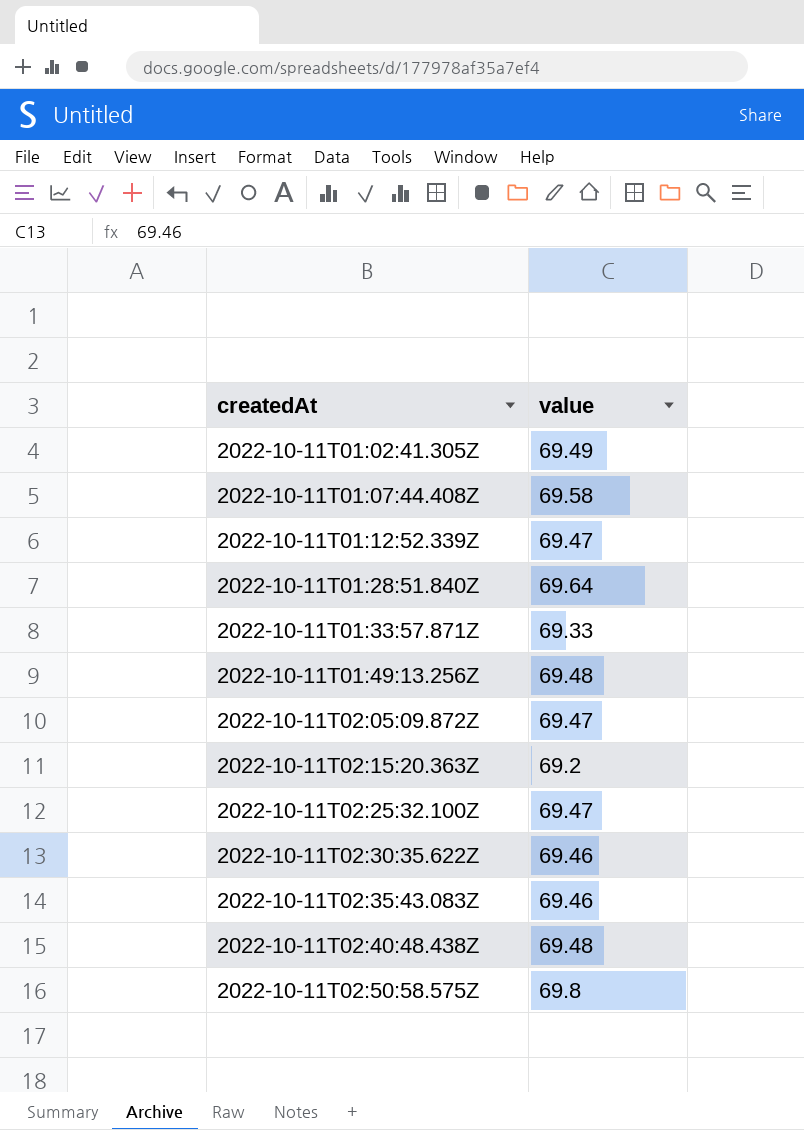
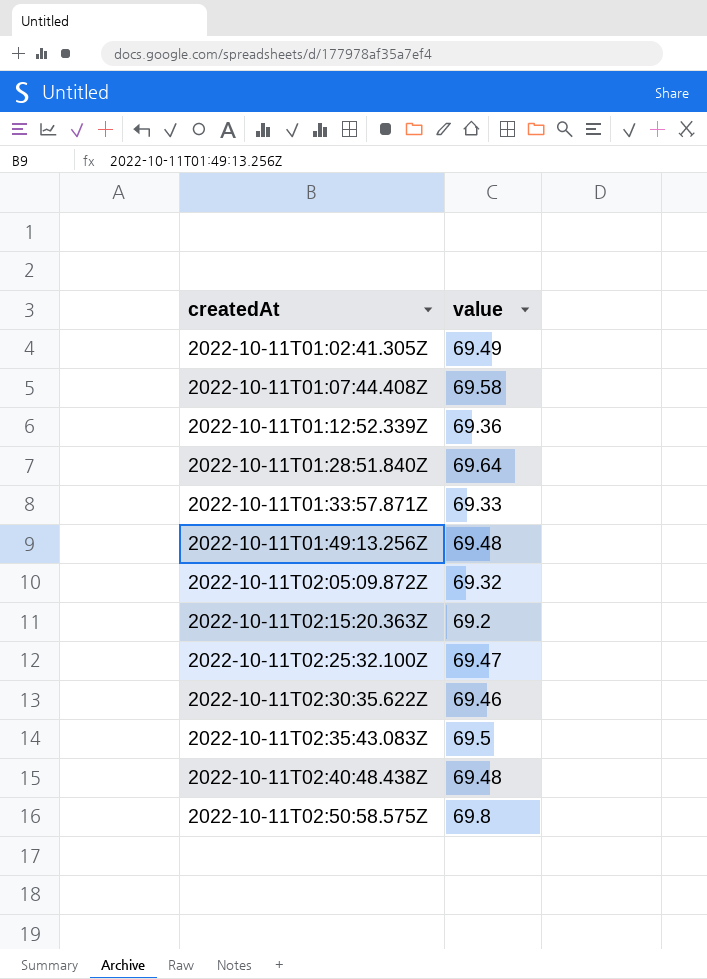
2022-10-11T01:12:52.339Z | value: 69.47 -> 69.36
2022-10-11T02:05:09.872Z | value: 69.47 -> 69.32
2022-10-11T02:35:43.083Z | value: 69.46 -> 69.5

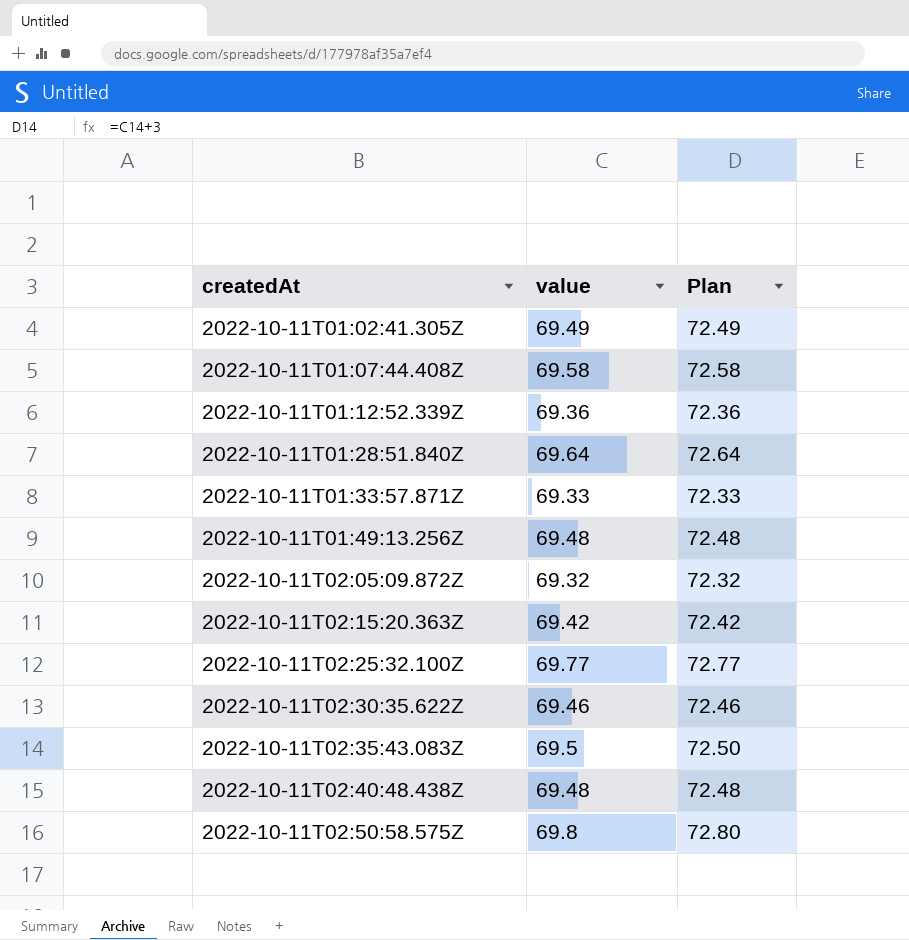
column Plan | formula: none -> [value] + 3
2022-10-11T02:15:20.363Z | value: 69.2 -> 69.42
2022-10-11T02:25:32.100Z | value: 69.47 -> 69.77

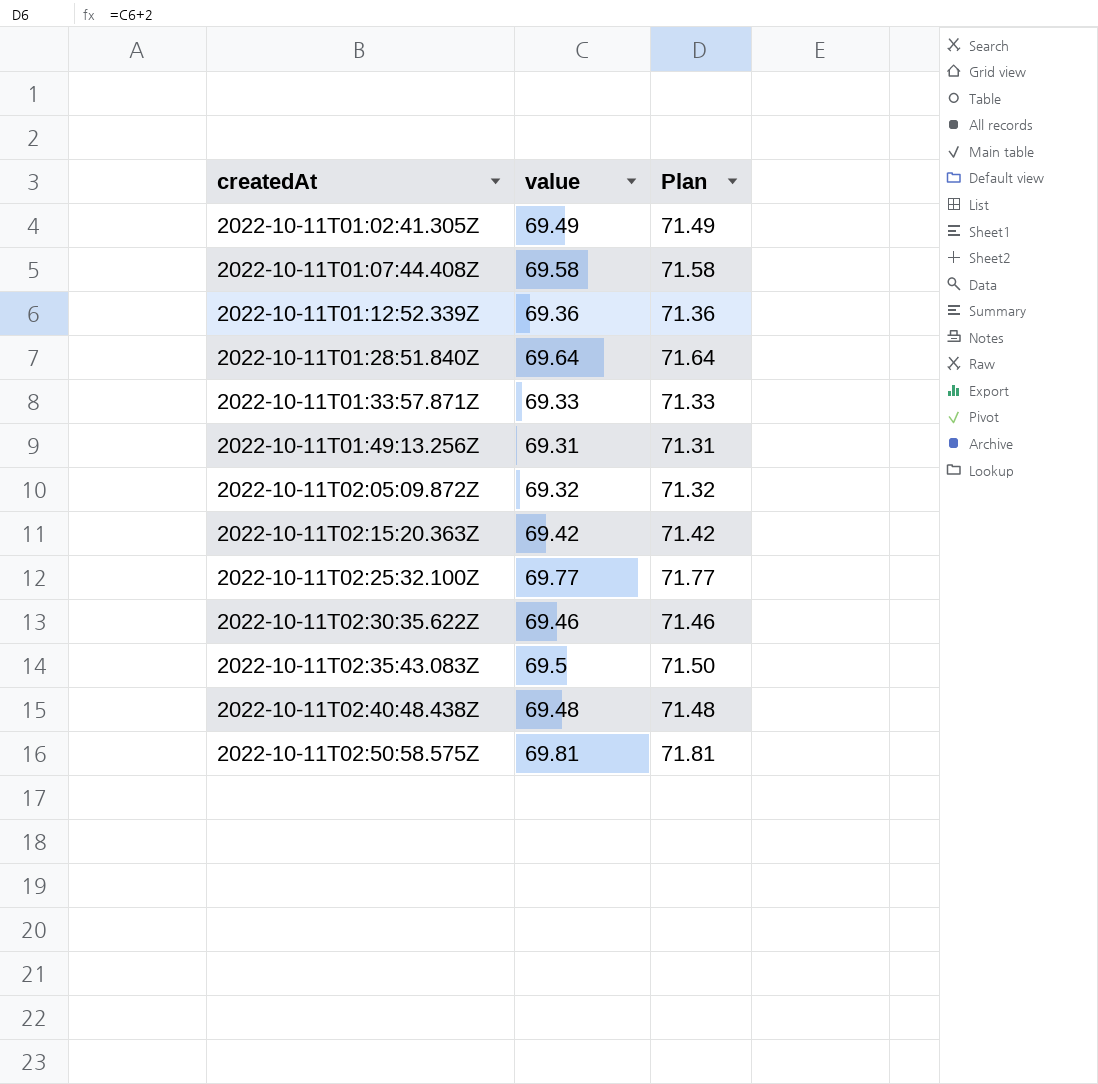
column Plan | formula: [value] + 3 -> [value] + 2
2022-10-11T01:49:13.256Z | value: 69.48 -> 69.31
2022-10-11T02:50:58.575Z | value: 69.8 -> 69.81

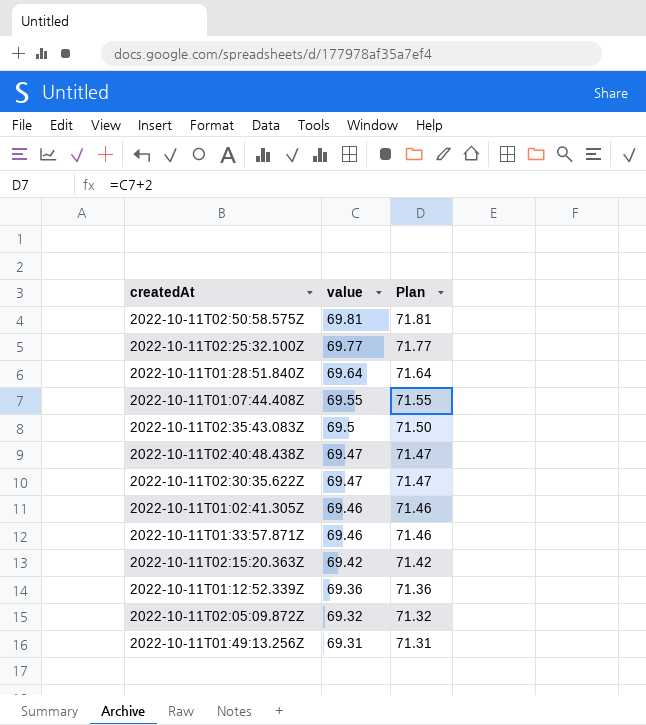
row order: createdAt ascending -> value descending
2022-10-11T01:07:44.408Z | value: 69.58 -> 69.55
2022-10-11T01:07:44.408Z | Plan: 71.58 -> 71.55
2022-10-11T02:40:48.438Z | value: 69.48 -> 69.47
2022-10-11T02:40:48.438Z | Plan: 71.48 -> 71.47
2022-10-11T02:30:35.622Z | value: 69.46 -> 69.47
2022-10-11T02:30:35.622Z | Plan: 71.46 -> 71.47
2022-10-11T01:02:41.305Z | value: 69.49 -> 69.46
2022-10-11T01:02:41.305Z | Plan: 71.49 -> 71.46
2022-10-11T01:33:57.871Z | value: 69.33 -> 69.46
2022-10-11T01:33:57.871Z | Plan: 71.33 -> 71.46

